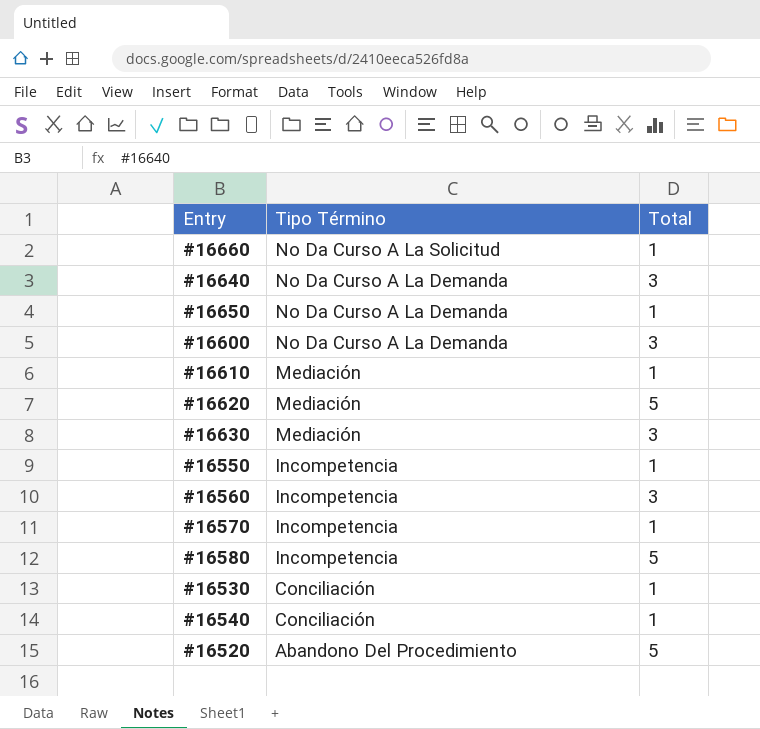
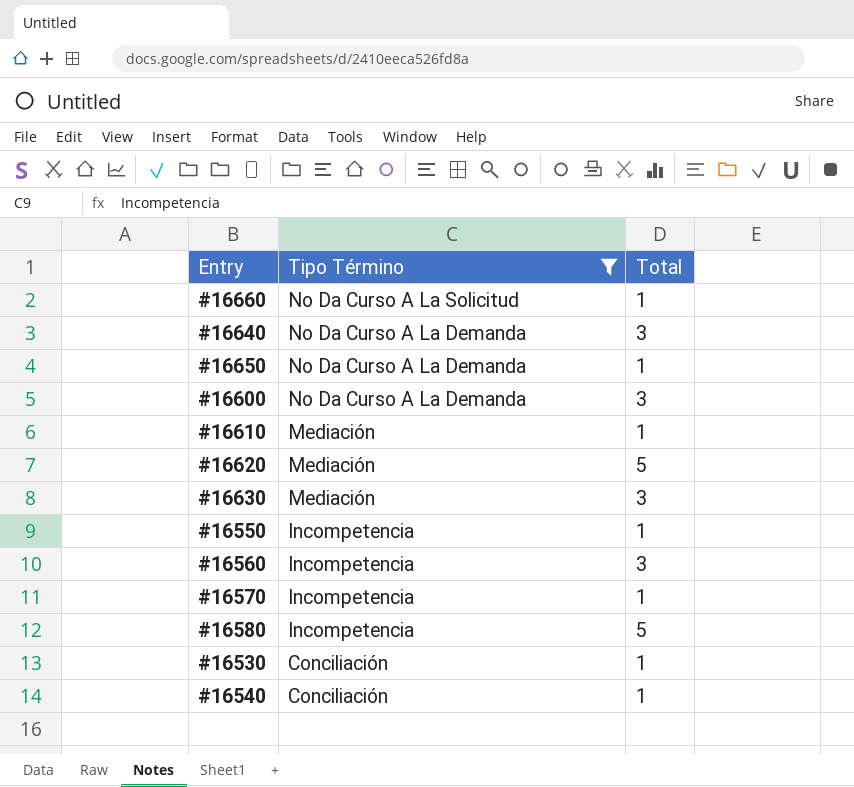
filter: none -> Tipo Término != Abandono Del Procedimiento

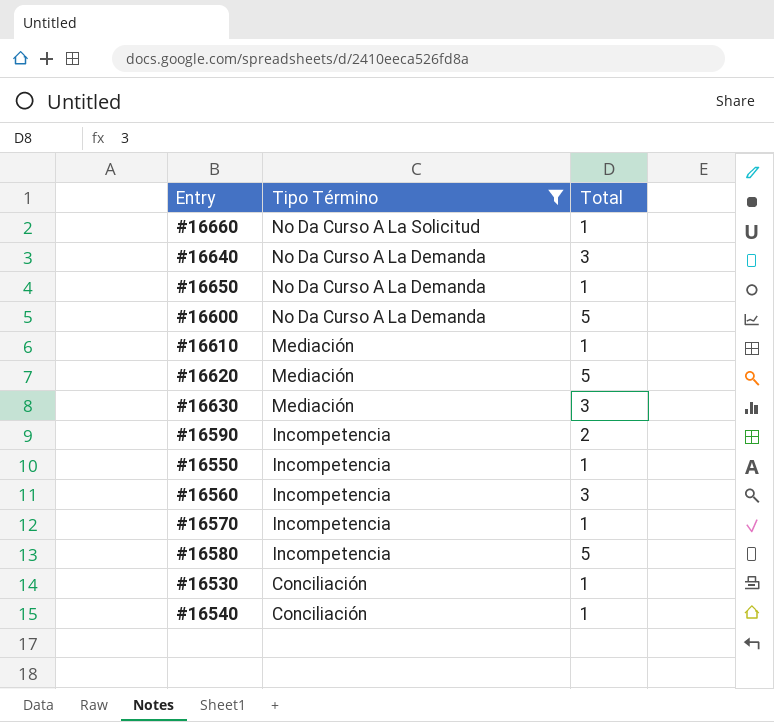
#16600 | Total: 3 -> 5
row #16590: none -> Incompetencia | 2

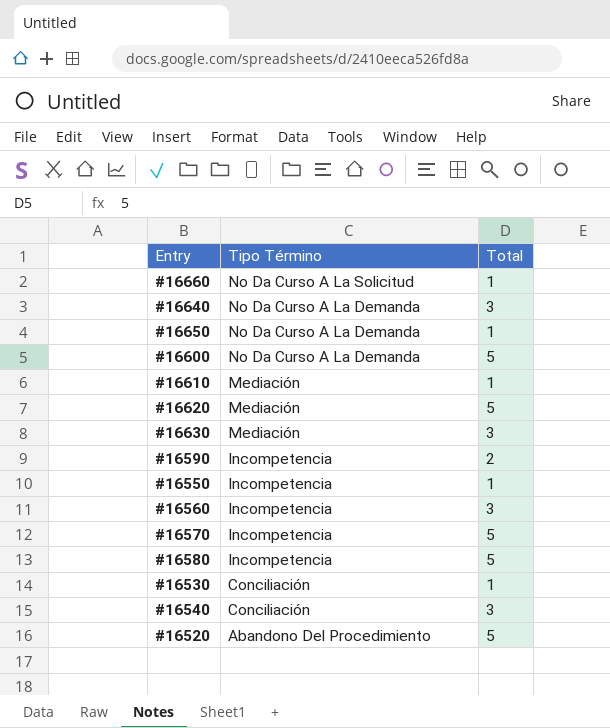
filter: Tipo Término != Abandono Del Procedimiento -> none
#16570 | Total: 1 -> 5
#16540 | Total: 1 -> 3

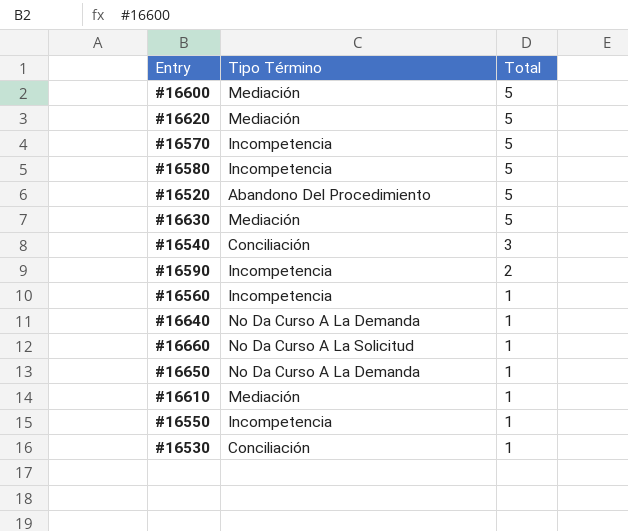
row order: Tipo Término descending -> Total descending
#16600 | Tipo Término: No Da Curso A La Demanda -> Mediación
#16630 | Total: 3 -> 5
#16560 | Total: 3 -> 1
#16640 | Total: 3 -> 1

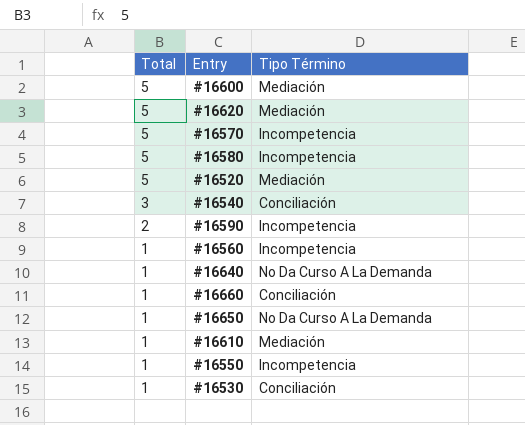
column Total | position: 3 -> 1
row #16630: Mediación | 5 -> none
#16520 | Tipo Término: Abandono Del Procedimiento -> Mediación
#16660 | Tipo Término: No Da Curso A La Solicitud -> Conciliación

